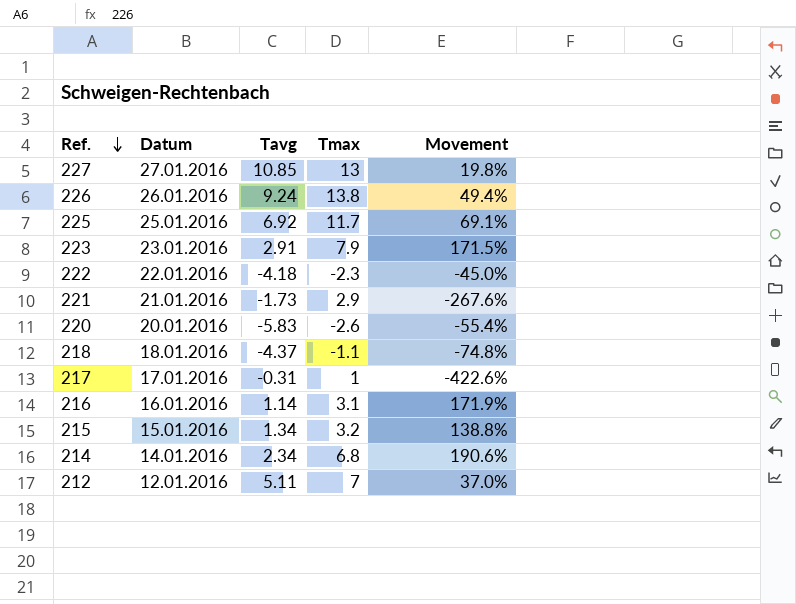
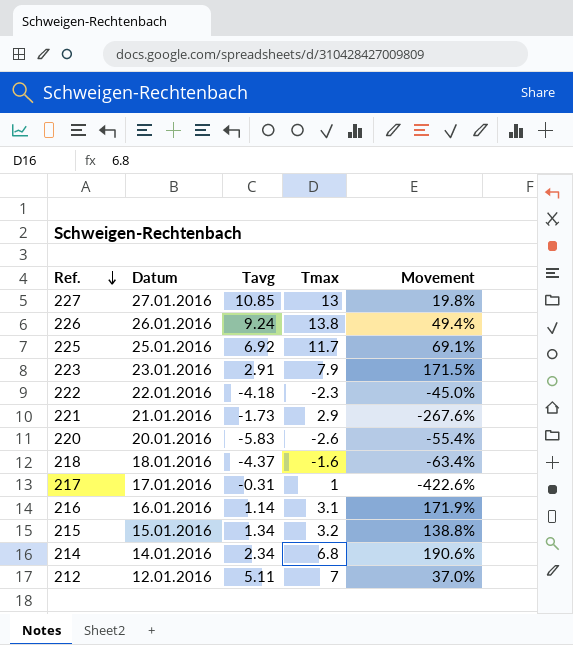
218 | Tmax: -1.1 -> -1.6
218 | Movement: -74.8% -> -63.4%

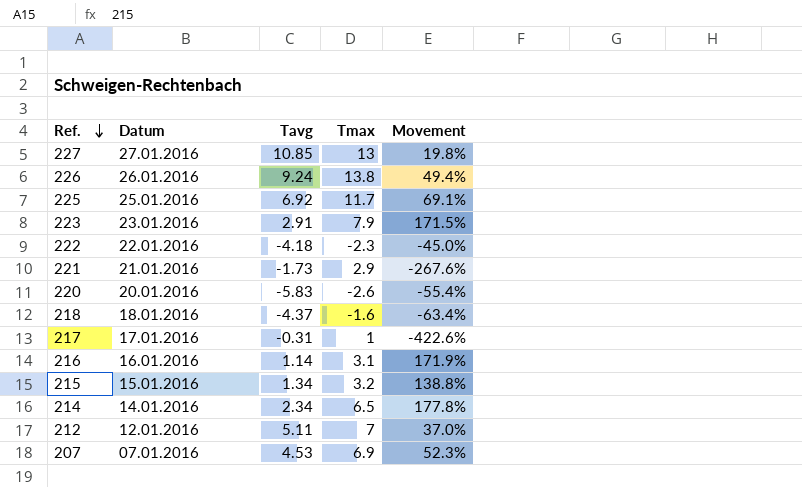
214 | Tmax: 6.8 -> 6.5
214 | Movement: 190.6% -> 177.8%
row 207: none -> 07.01.2016 | 4.53 | 6.9 | 52.3%

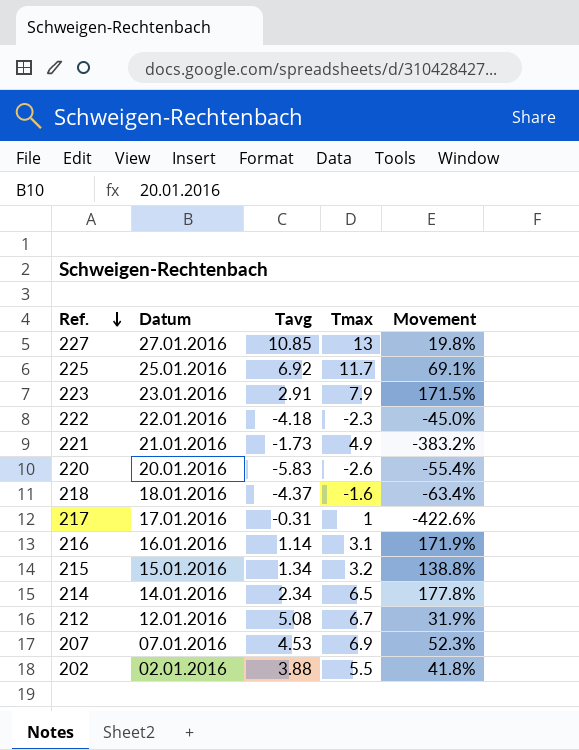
row 226: 26.01.2016 | 9.24 | 13.8 | 49.4% -> none
221 | Tmax: 2.9 -> 4.9
221 | Movement: -267.6% -> -383.2%
212 | Tavg: 5.11 -> 5.08
212 | Tmax: 7 -> 6.7
212 | Movement: 37.0% -> 31.9%
row 202: none -> 02.01.2016 | 3.88 | 5.5 | 41.8%

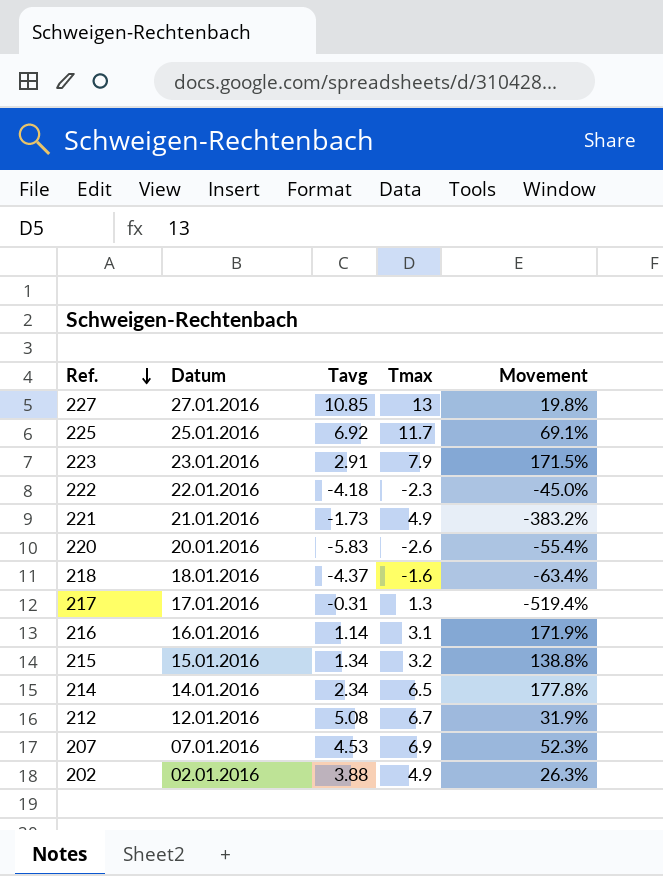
217 | Tmax: 1 -> 1.3
217 | Movement: -422.6% -> -519.4%
202 | Tmax: 5.5 -> 4.9
202 | Movement: 41.8% -> 26.3%

